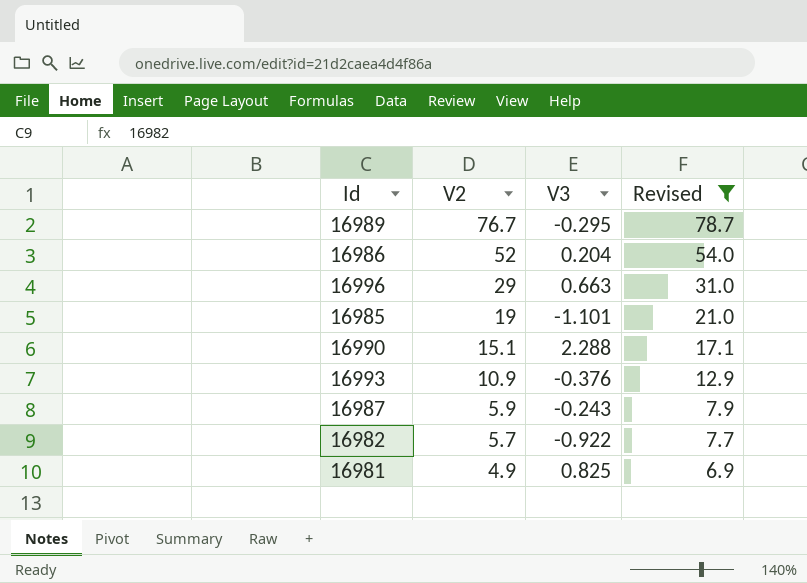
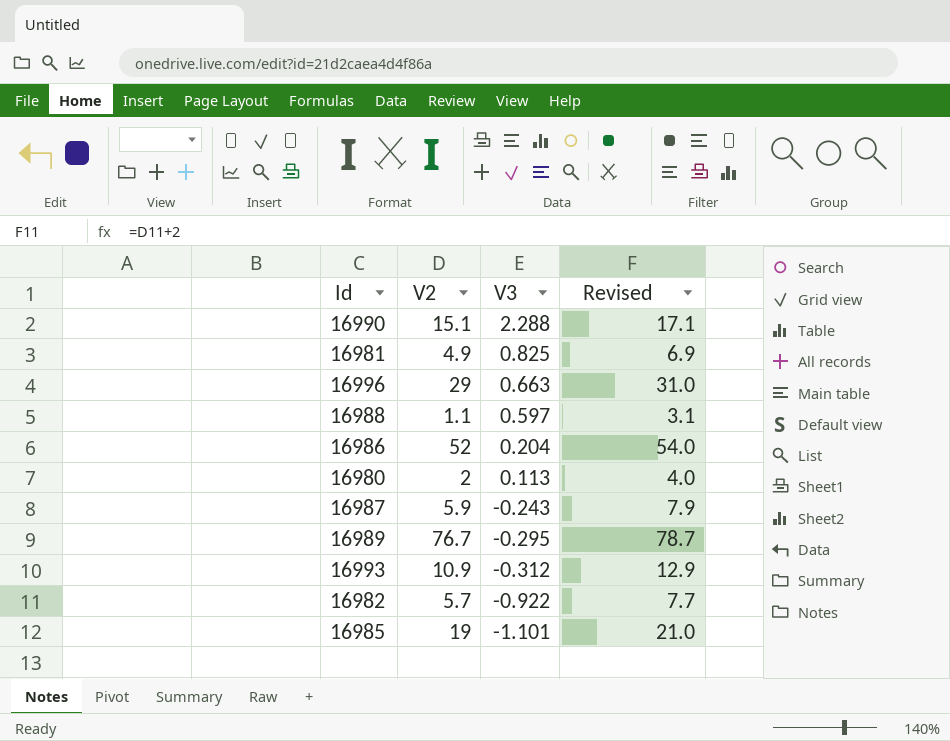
filter: Revised >= 6.9 -> none
row order: V2 descending -> V3 descending
16993 | V3: -0.376 -> -0.312

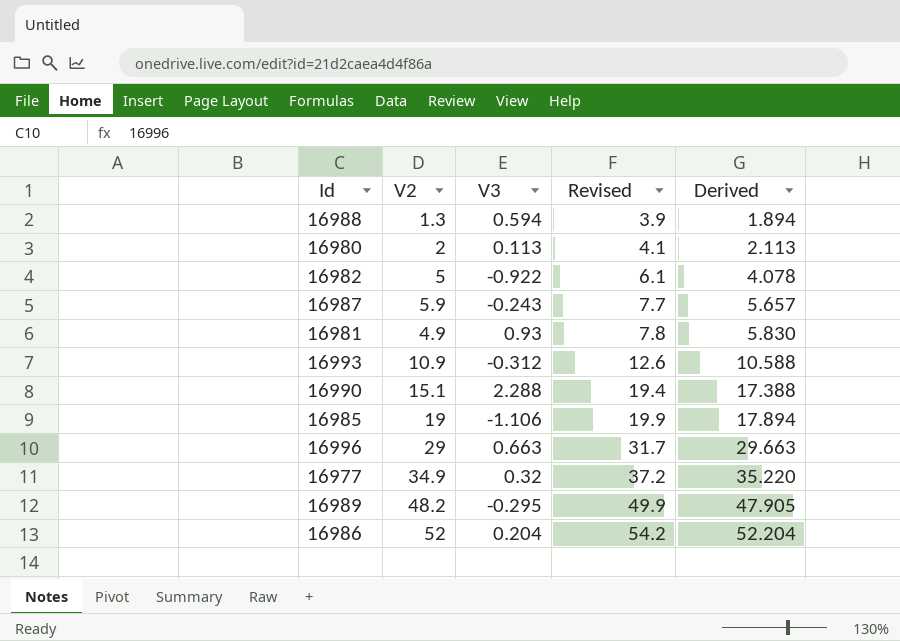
row order: V3 descending -> Revised ascending
column Revised | formula: [V2] + 2 -> [Derived] + 2
column Derived | formula: none -> [V2] + [V3]
16988 | V2: 1.1 -> 1.3
16988 | V3: 0.597 -> 0.594
16982 | V2: 5.7 -> 5
16981 | V3: 0.825 -> 0.93
16985 | V3: -1.101 -> -1.106
row 16977: none -> 34.9 | 0.32 | 37.2 | 35.220
16989 | V2: 76.7 -> 48.2

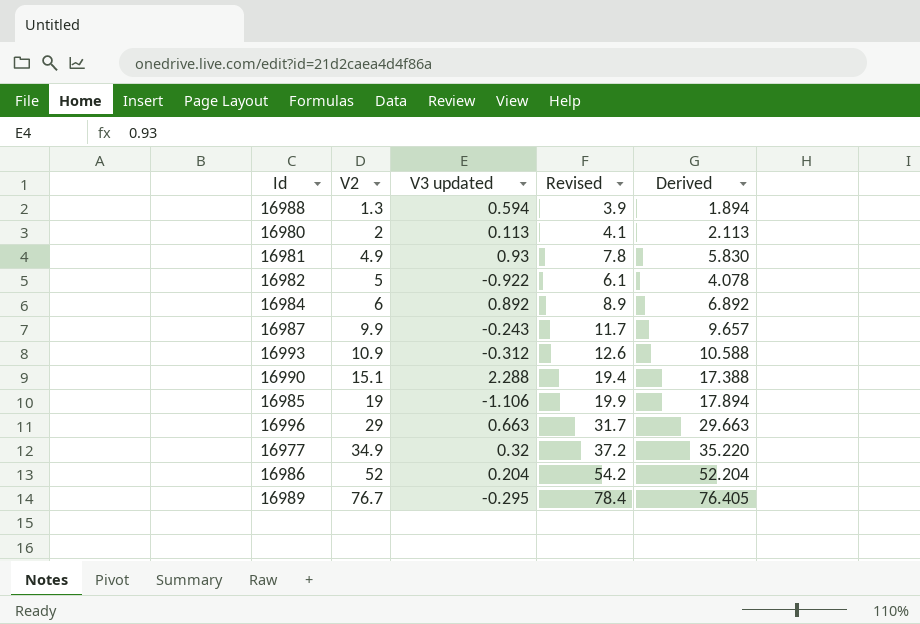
row order: Revised ascending -> V2 ascending
column name: V3 -> V3 updated
row 16984: none -> 6 | 0.892 | 8.9 | 6.892
16987 | V2: 5.9 -> 9.9
16987 | Revised: 7.7 -> 11.7
16987 | Derived: 5.657 -> 9.657
16989 | V2: 48.2 -> 76.7
16989 | Revised: 49.9 -> 78.4
16989 | Derived: 47.905 -> 76.405

